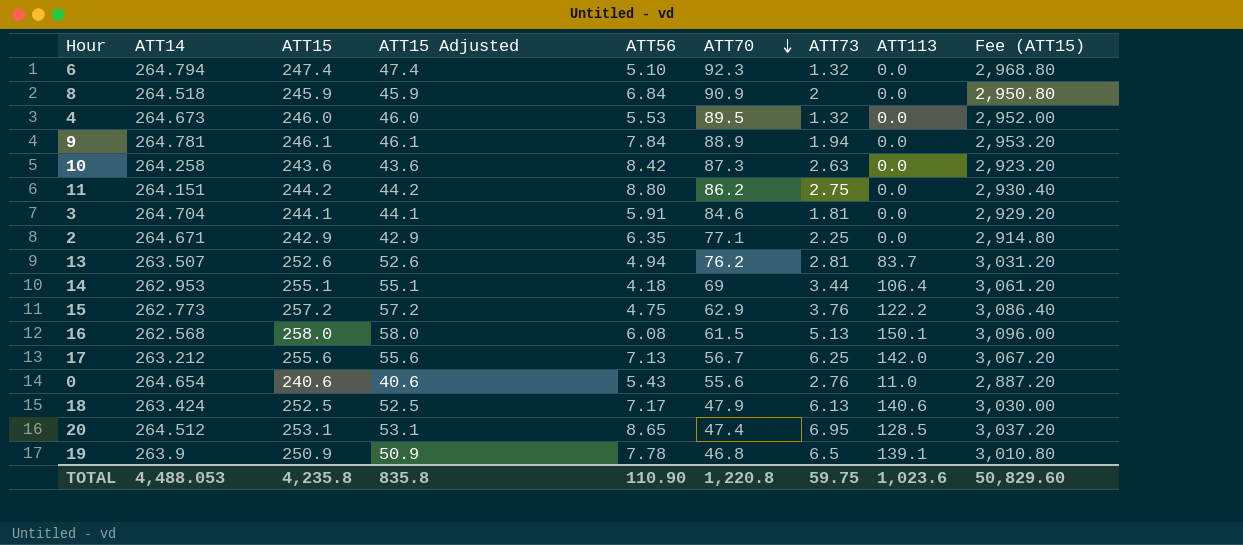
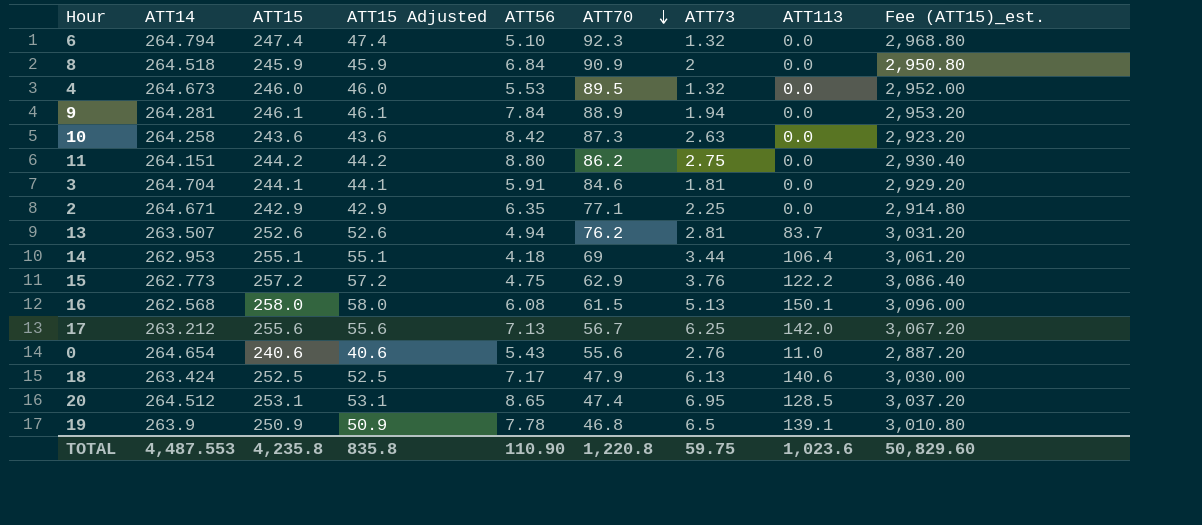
column name: Fee (ATT15) -> Fee (ATT15)_est.
9 | ATT14: 264.781 -> 264.281
TOTAL | ATT14: 4,488.053 -> 4,487.553

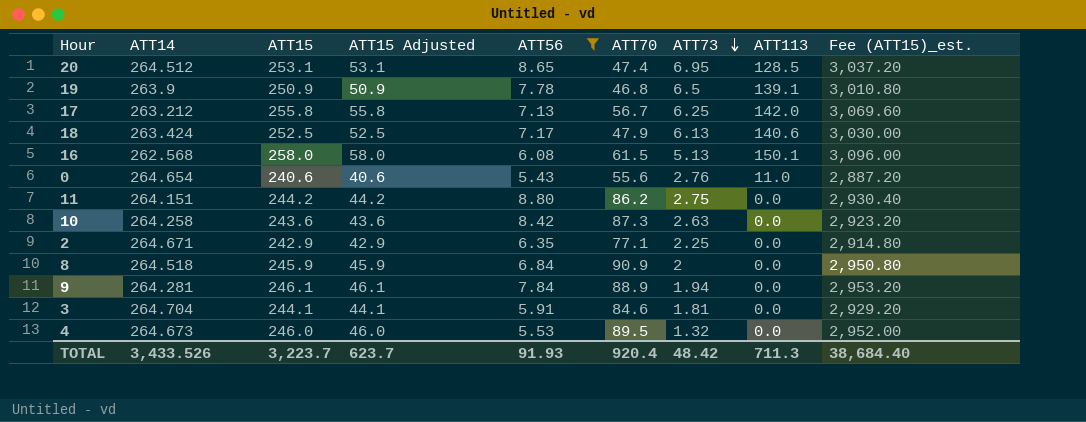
filter: none -> ATT56 >= 5.43
row order: ATT70 descending -> ATT73 descending
17 | ATT15: 255.6 -> 255.8
17 | ATT15 Adjusted: 55.6 -> 55.8
17 | Fee (ATT15)_est.: 3,067.20 -> 3,069.60
TOTAL | ATT14: 4,487.553 -> 3,433.526
TOTAL | ATT15: 4,235.8 -> 3,223.7
TOTAL | ATT15 Adjusted: 835.8 -> 623.7
TOTAL | ATT56: 110.90 -> 91.93
TOTAL | ATT70: 1,220.8 -> 920.4
TOTAL | ATT73: 59.75 -> 48.42
TOTAL | ATT113: 1,023.6 -> 711.3
TOTAL | Fee (ATT15)_est.: 50,829.60 -> 38,684.40

